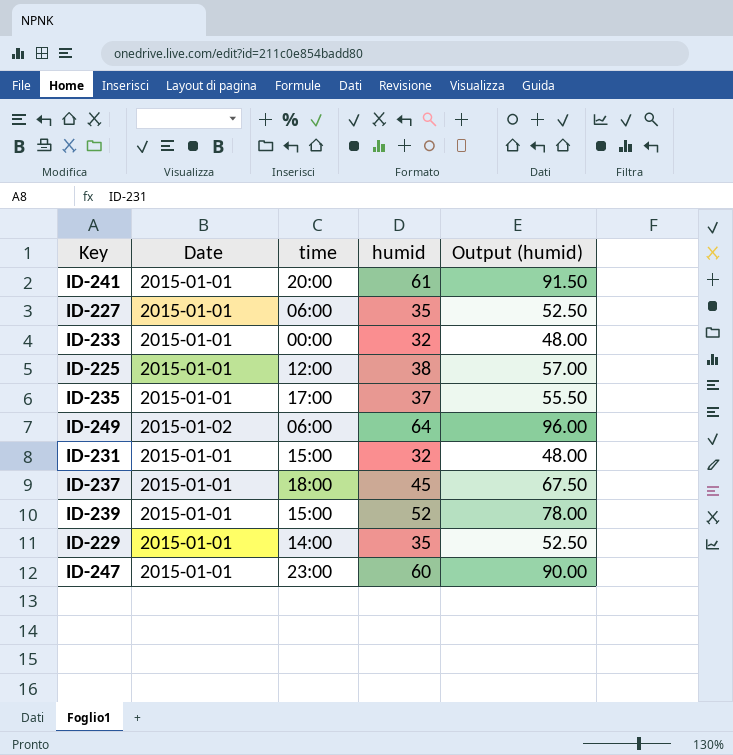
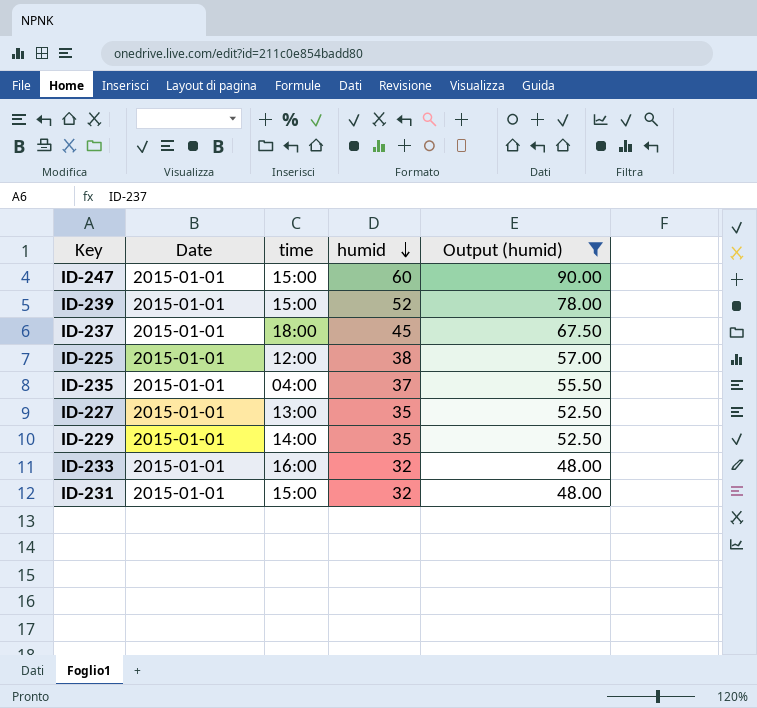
filter: none -> Output (humid) <= 90.00
row order: none -> humid descending
ID-247 | time: 23:00 -> 15:00
ID-235 | time: 17:00 -> 04:00
ID-227 | time: 06:00 -> 13:00
ID-233 | time: 00:00 -> 16:00

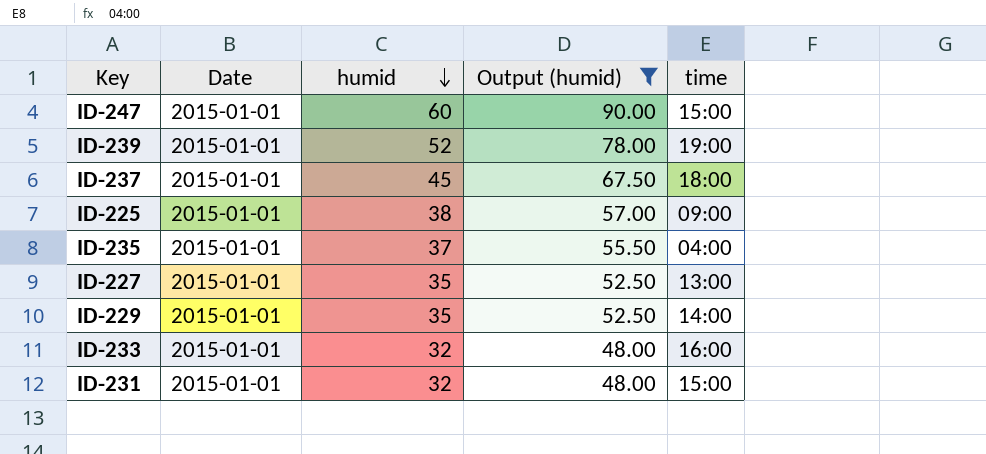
column time | position: 3 -> 5
ID-239 | time: 15:00 -> 19:00
ID-225 | time: 12:00 -> 09:00

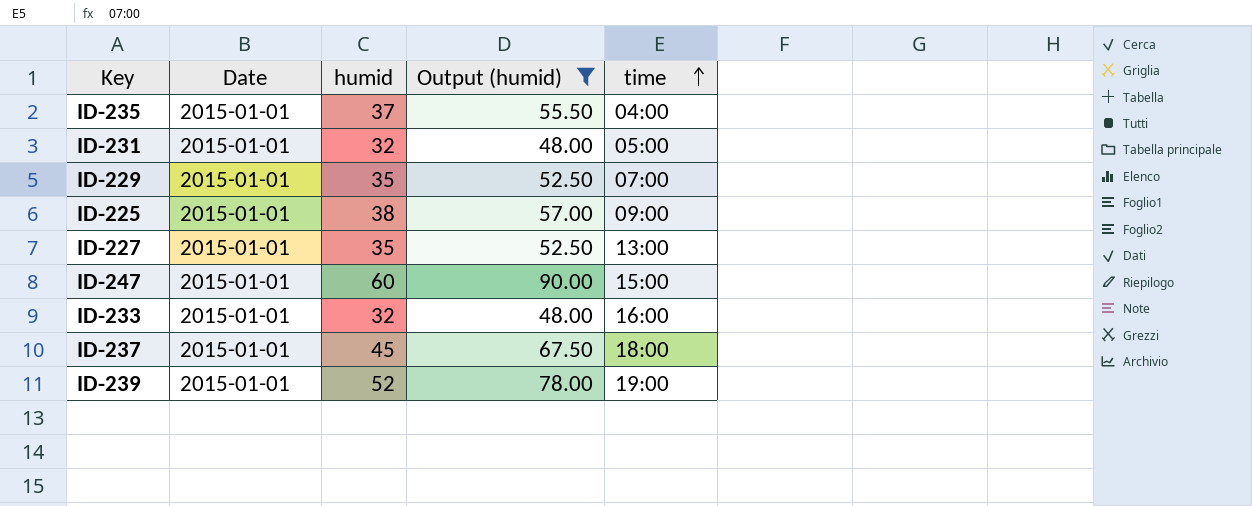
row order: humid descending -> time ascending
ID-231 | time: 15:00 -> 05:00
ID-229 | time: 14:00 -> 07:00

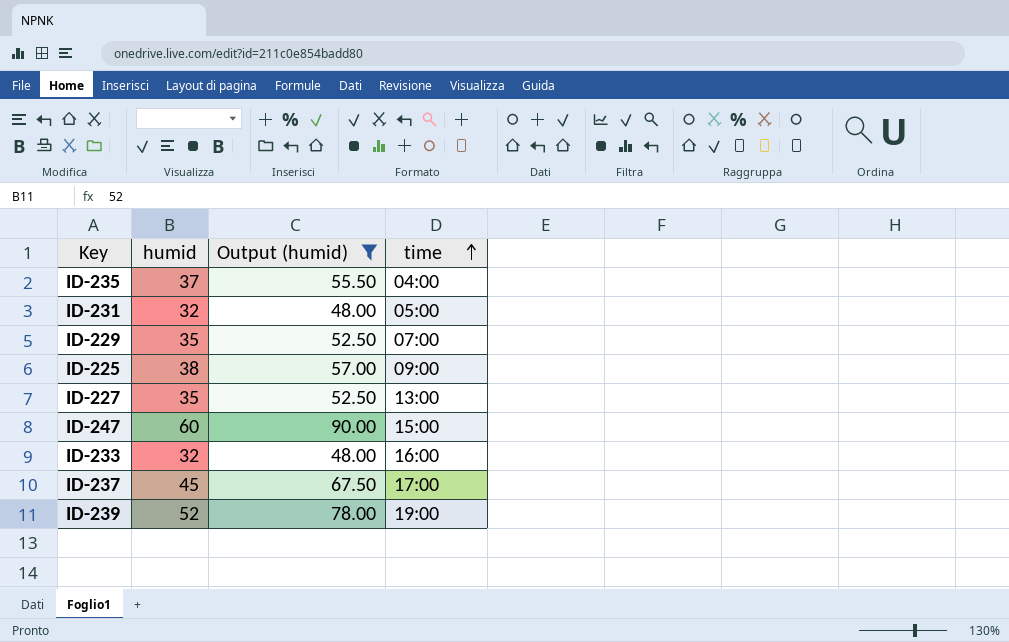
column Date | position: 2 -> none
ID-237 | time: 18:00 -> 17:00

